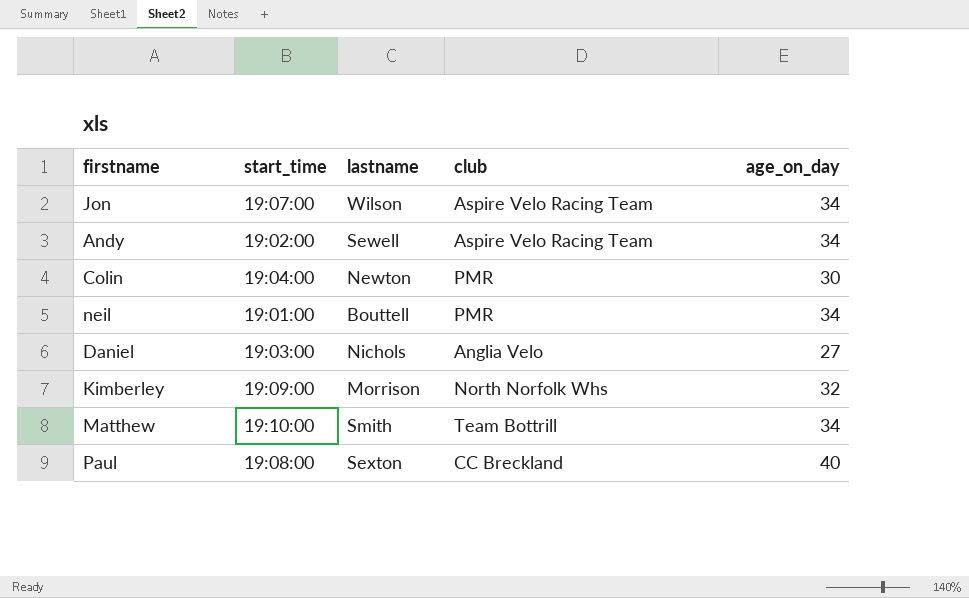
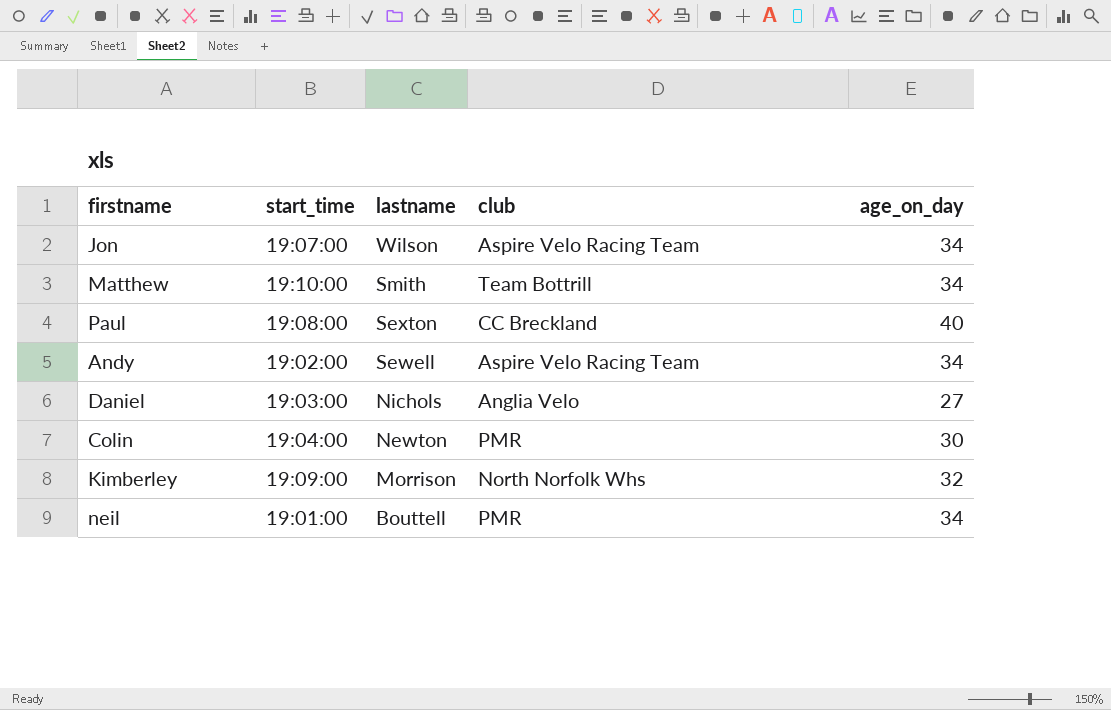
row order: none -> lastname descending

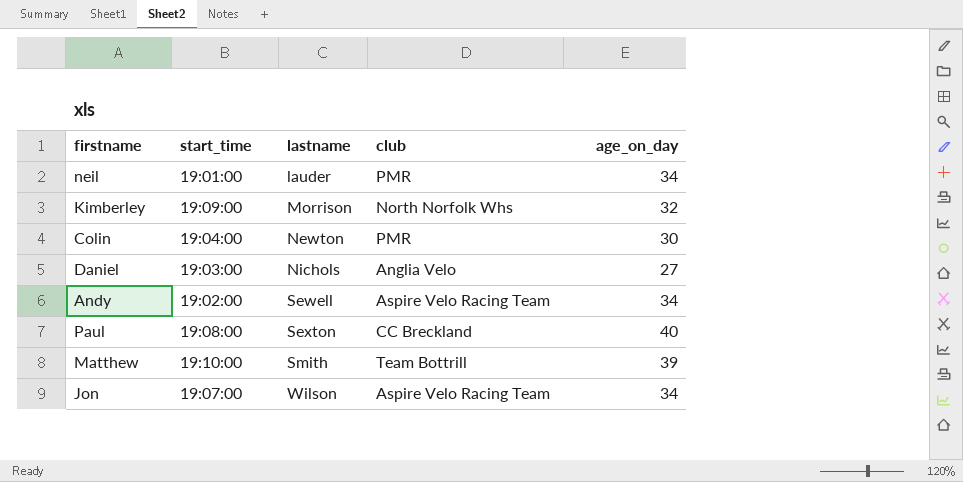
row order: lastname descending -> lastname ascending
neil | lastname: Bouttell -> lauder
Matthew | age_on_day: 34 -> 39

